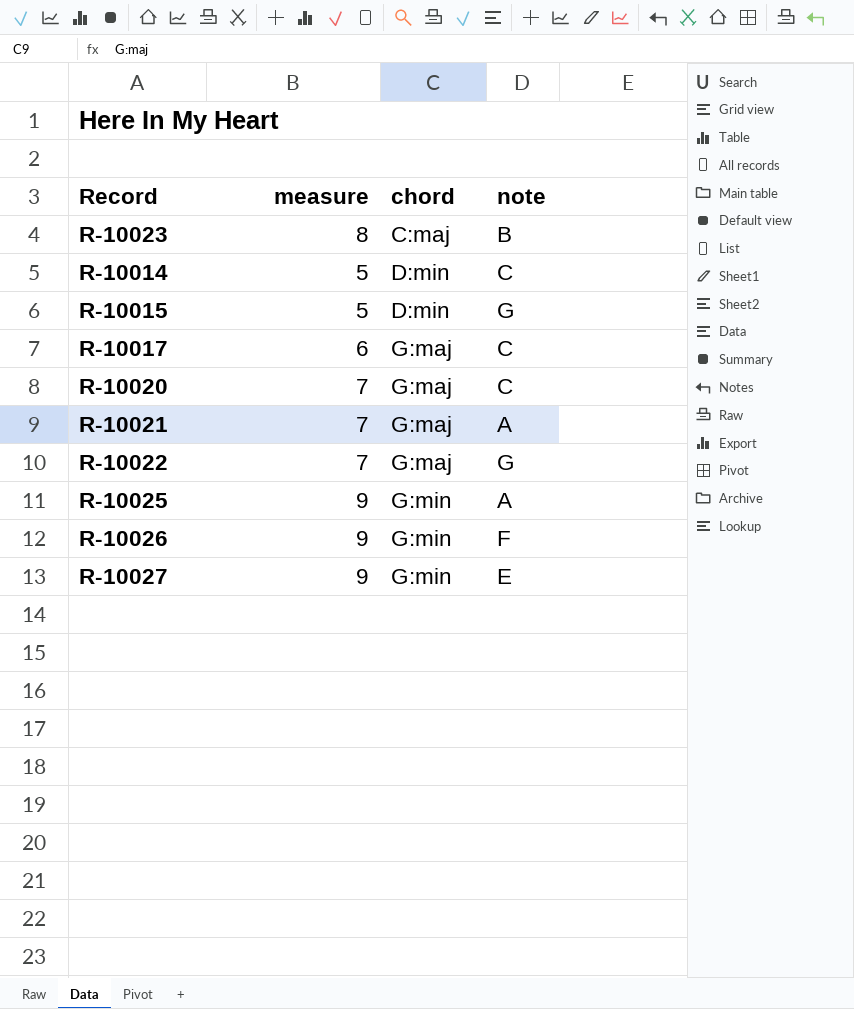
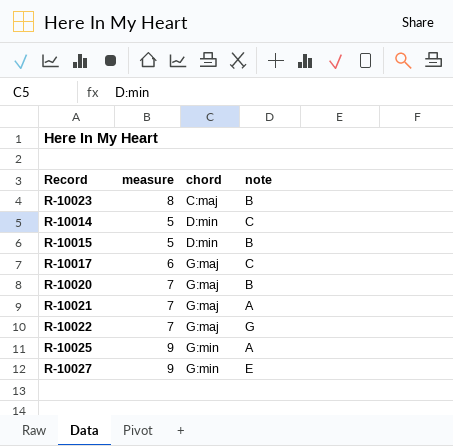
row R-10026: 9 | G:min | F -> none
R-10015 | note: G -> B
R-10020 | note: C -> B

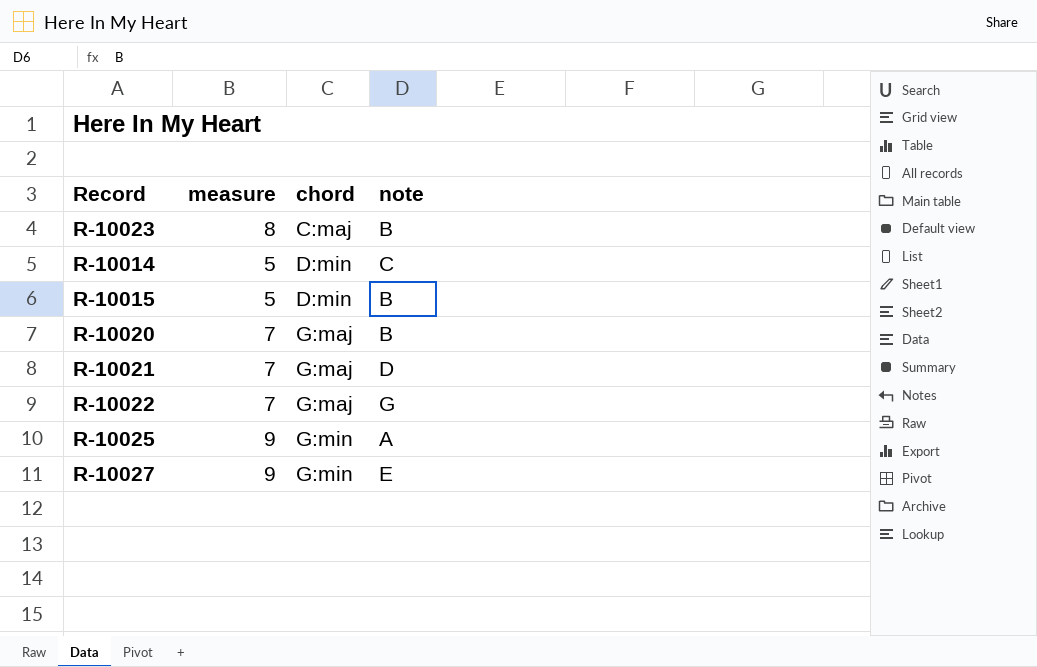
row R-10017: 6 | G:maj | C -> none
R-10021 | note: A -> D

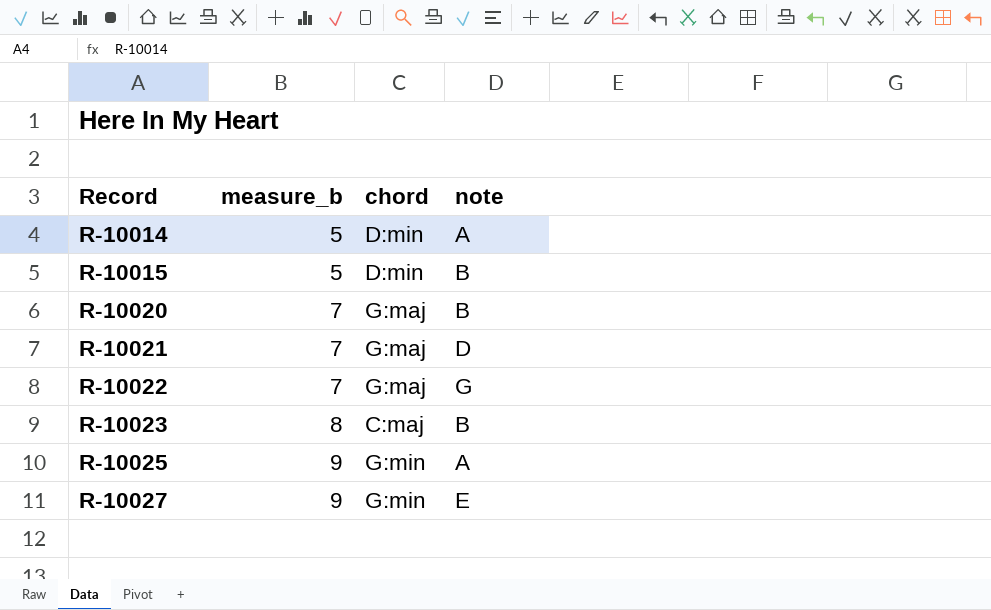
row order: chord ascending -> Record ascending
column name: measure -> measure_b
R-10014 | note: C -> A

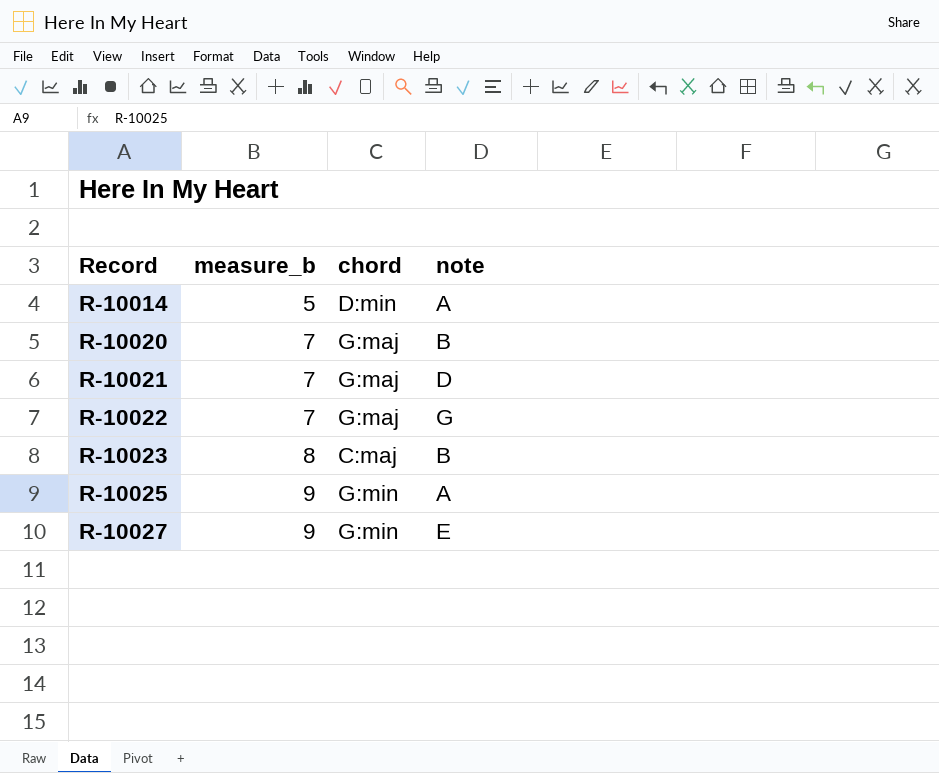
row R-10015: 5 | D:min | B -> none

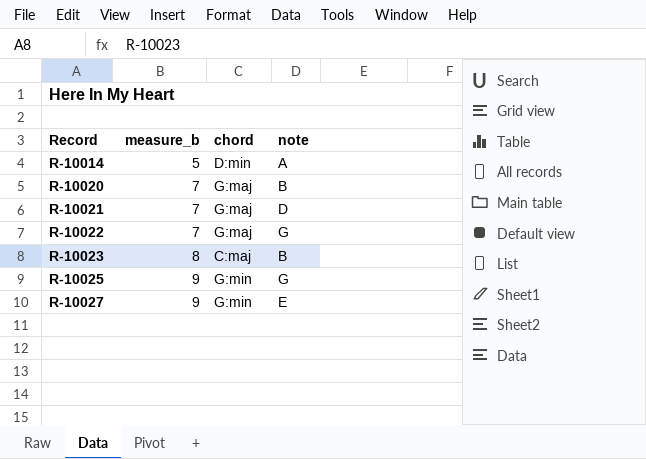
R-10025 | note: A -> G

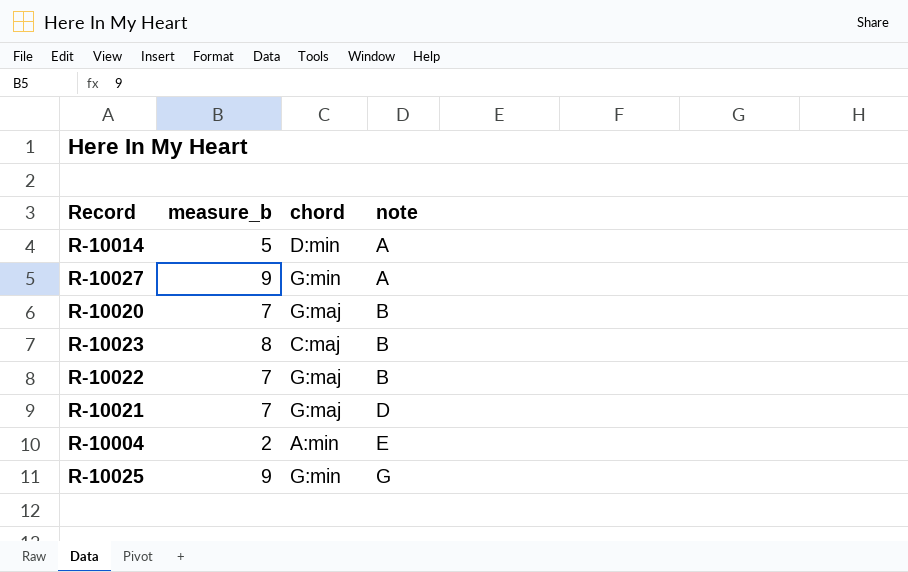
row order: Record ascending -> note ascending
R-10027 | note: E -> A
R-10022 | note: G -> B
row R-10004: none -> 2 | A:min | E

